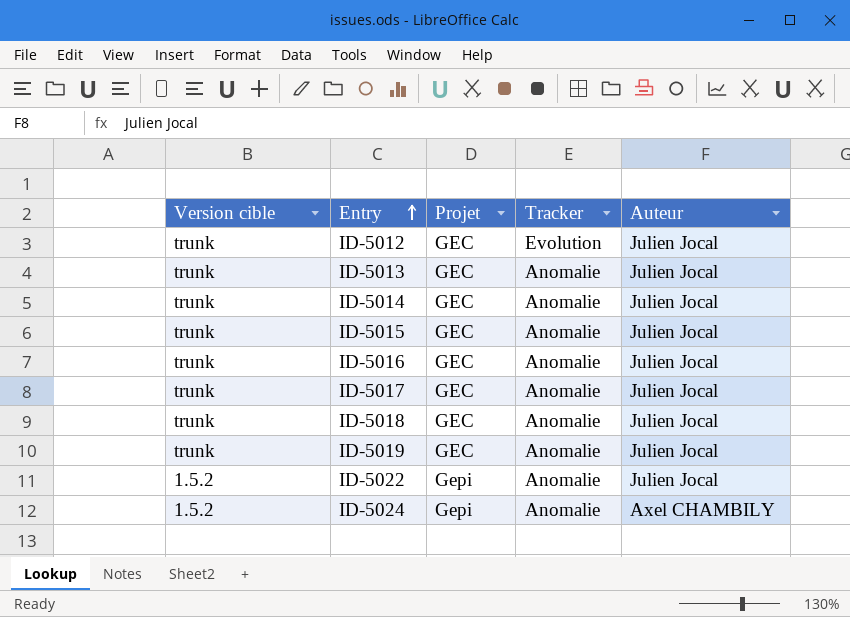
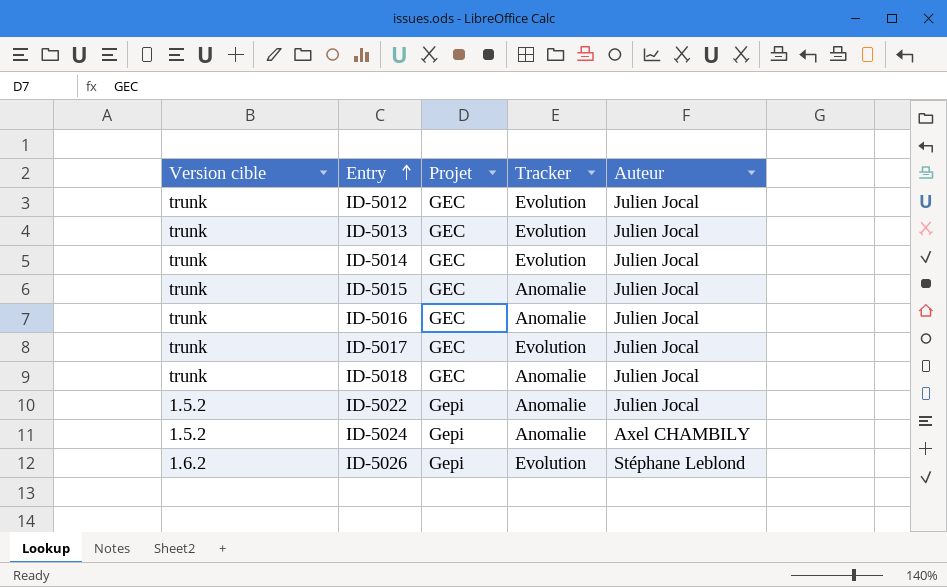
row ID-5019: trunk | GEC | Anomalie | Julien Jocal -> none
ID-5013 | Tracker: Anomalie -> Evolution
ID-5014 | Tracker: Anomalie -> Evolution
ID-5017 | Tracker: Anomalie -> Evolution
row ID-5026: none -> 1.6.2 | Gepi | Evolution | Stéphane Leblond

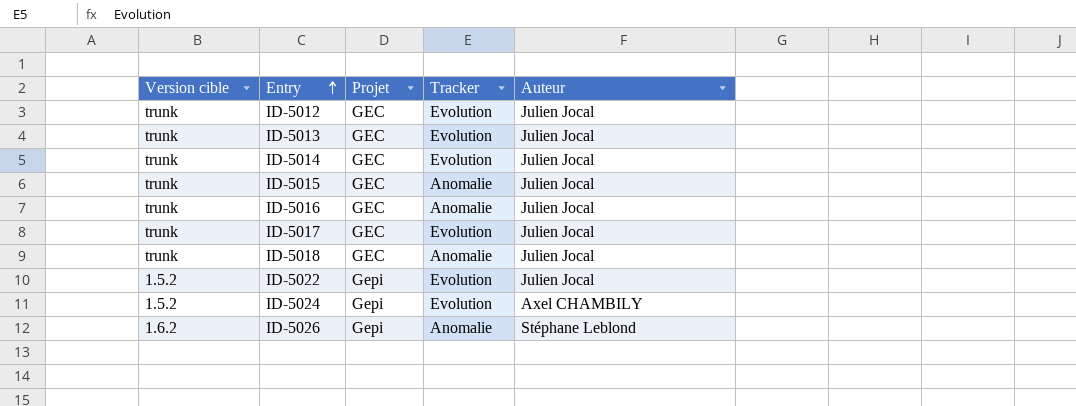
ID-5022 | Tracker: Anomalie -> Evolution
ID-5024 | Tracker: Anomalie -> Evolution
ID-5026 | Tracker: Evolution -> Anomalie

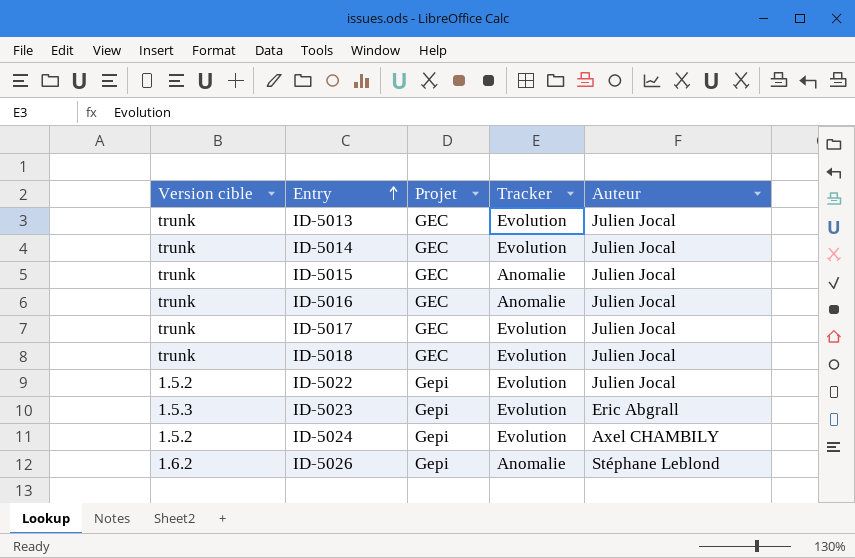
row ID-5012: trunk | GEC | Evolution | Julien Jocal -> none
ID-5018 | Tracker: Anomalie -> Evolution
row ID-5023: none -> 1.5.3 | Gepi | Evolution | Eric Abgrall

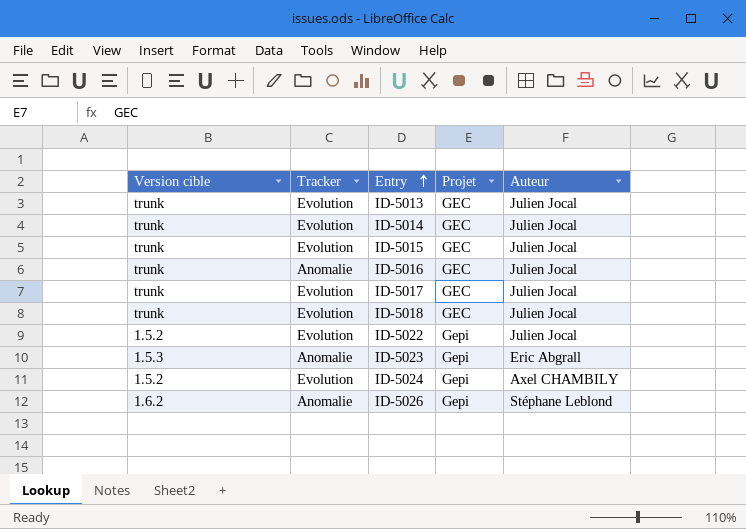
column Tracker | position: 4 -> 2
ID-5015 | Tracker: Anomalie -> Evolution
ID-5023 | Tracker: Evolution -> Anomalie

